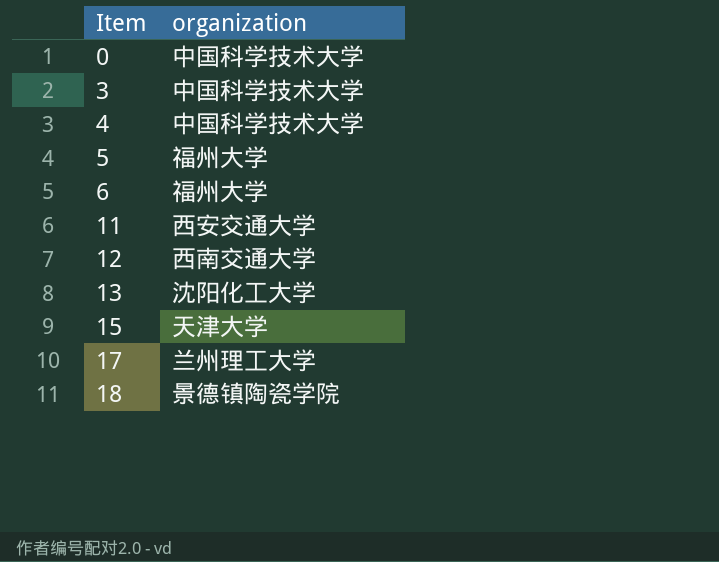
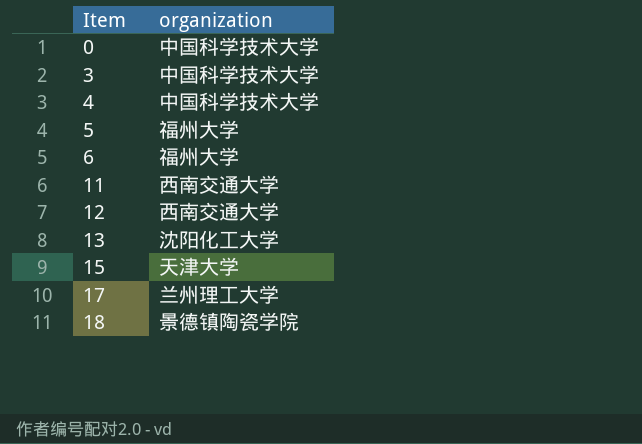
11 | organization: 西安交通大学 -> 西南交通大学

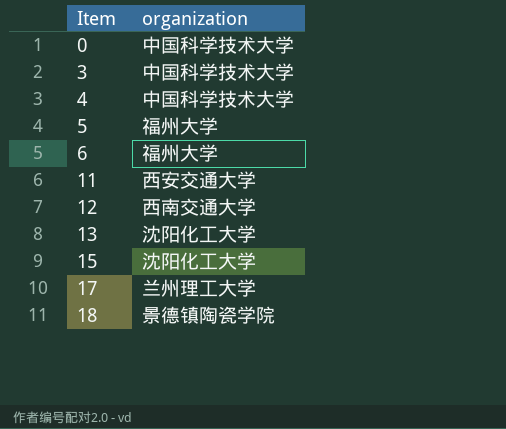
11 | organization: 西南交通大学 -> 西安交通大学
15 | organization: 天津大学 -> 沈阳化工大学

